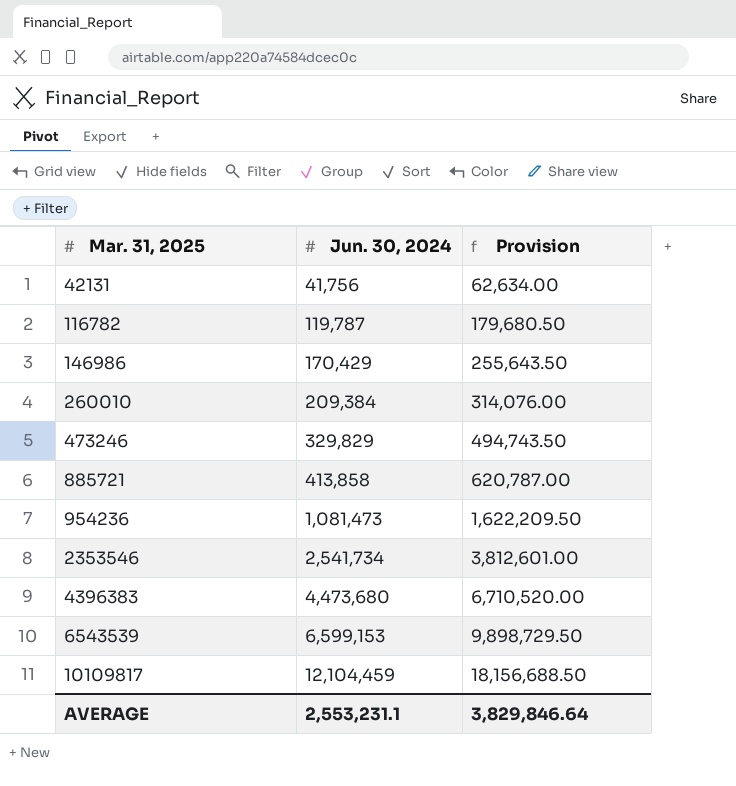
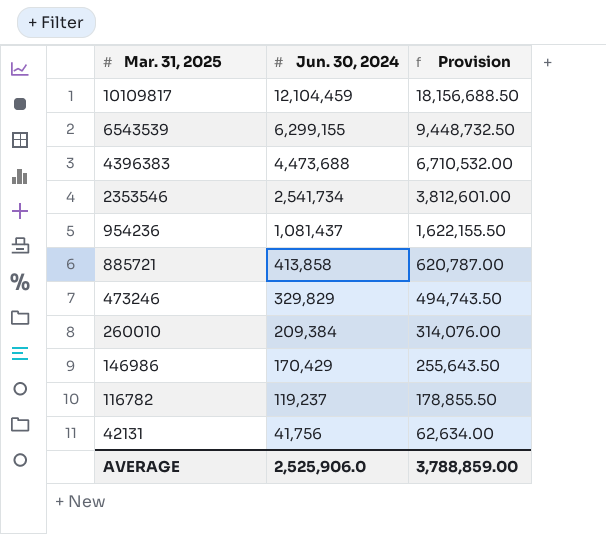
row order: Mar. 31, 2025 ascending -> Mar. 31, 2025 descending
6543539 | Jun. 30, 2024: 6,599,153 -> 6,299,155
6543539 | Provision: 9,898,729.50 -> 9,448,732.50
4396383 | Jun. 30, 2024: 4,473,680 -> 4,473,688
4396383 | Provision: 6,710,520.00 -> 6,710,532.00
954236 | Jun. 30, 2024: 1,081,473 -> 1,081,437
954236 | Provision: 1,622,209.50 -> 1,622,155.50
116782 | Jun. 30, 2024: 119,787 -> 119,237
116782 | Provision: 179,680.50 -> 178,855.50
AVERAGE | Jun. 30, 2024: 2,553,231.1 -> 2,525,906.0
AVERAGE | Provision: 3,829,846.64 -> 3,788,859.00

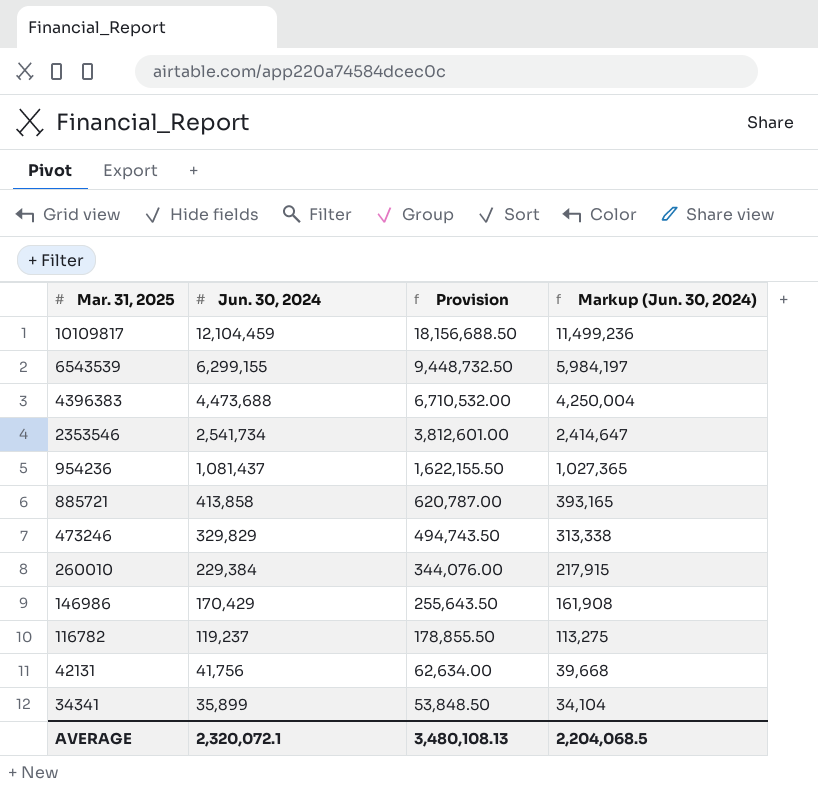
column Markup (Jun. 30, 2024) | formula: none -> [Jun. 30, 2024] * 0.95
260010 | Jun. 30, 2024: 209,384 -> 229,384
260010 | Provision: 314,076.00 -> 344,076.00
row 34341: none -> 35,899 | 53,848.50 | 34,104
AVERAGE | Jun. 30, 2024: 2,525,906.0 -> 2,320,072.1
AVERAGE | Provision: 3,788,859.00 -> 3,480,108.13

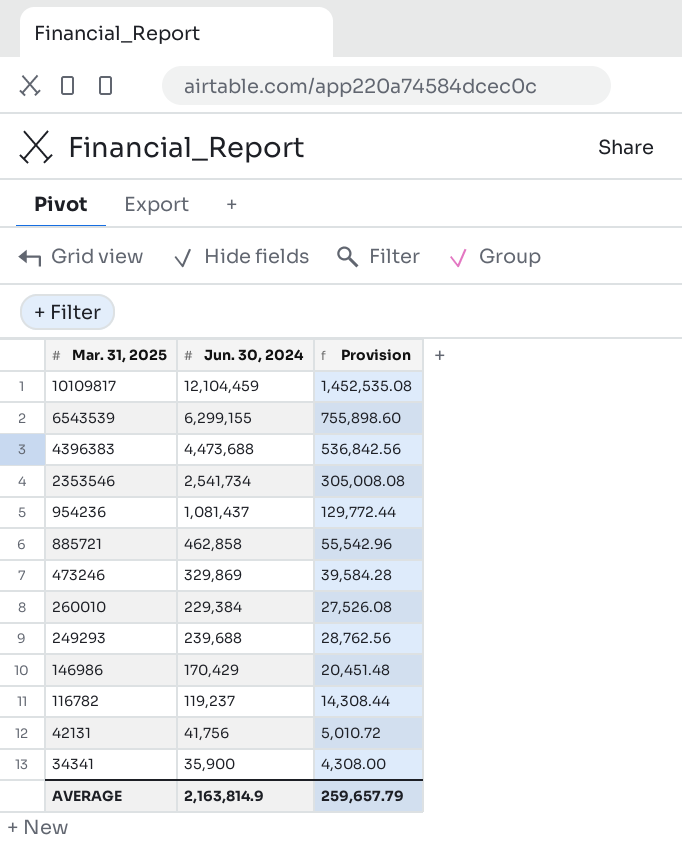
column Markup (Jun. 30, 2024) | formula: [Jun. 30, 2024] * 0.95 -> none
column Provision | formula: [Jun. 30, 2024] * 1.5 -> [Jun. 30, 2024] * 0.12
885721 | Jun. 30, 2024: 413,858 -> 462,858
473246 | Jun. 30, 2024: 329,829 -> 329,869
row 249293: none -> 239,688 | 28,762.56
34341 | Jun. 30, 2024: 35,899 -> 35,900
AVERAGE | Jun. 30, 2024: 2,320,072.1 -> 2,163,814.9
AVERAGE | Provision: 3,480,108.13 -> 259,657.79

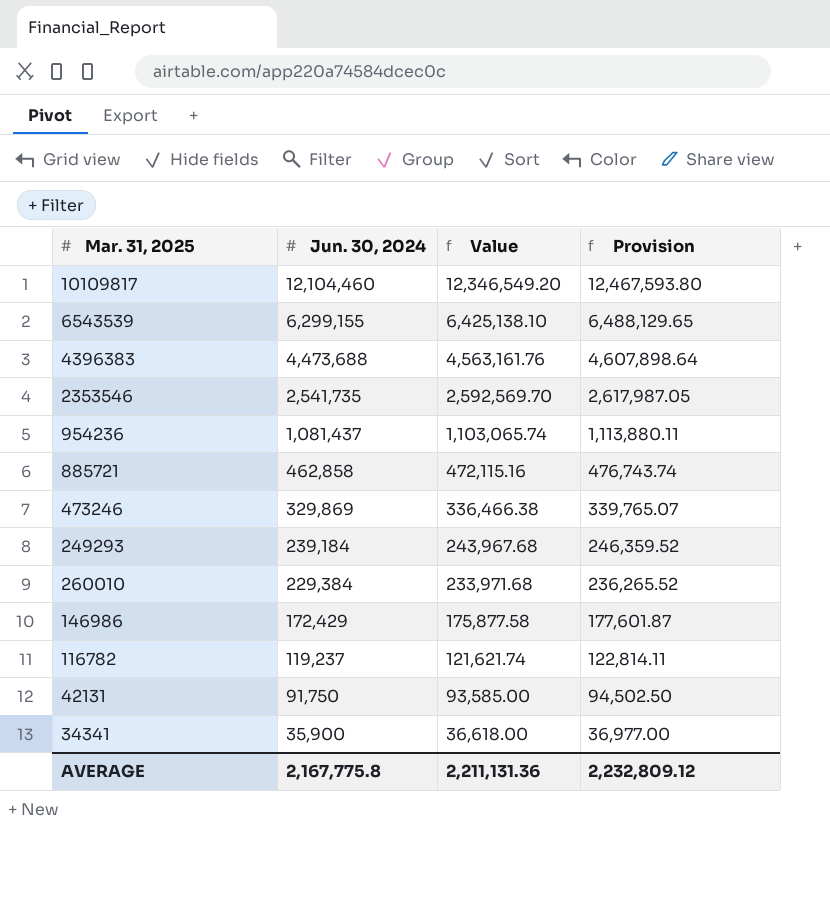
row order: Mar. 31, 2025 descending -> Jun. 30, 2024 descending
column Value | formula: none -> [Jun. 30, 2024] * 1.02
column Provision | formula: [Jun. 30, 2024] * 0.12 -> [Jun. 30, 2024] * 1.03
10109817 | Jun. 30, 2024: 12,104,459 -> 12,104,460
2353546 | Jun. 30, 2024: 2,541,734 -> 2,541,735
249293 | Jun. 30, 2024: 239,688 -> 239,184
146986 | Jun. 30, 2024: 170,429 -> 172,429
42131 | Jun. 30, 2024: 41,756 -> 91,750
AVERAGE | Jun. 30, 2024: 2,163,814.9 -> 2,167,775.8
AVERAGE | Provision: 259,657.79 -> 2,232,809.12

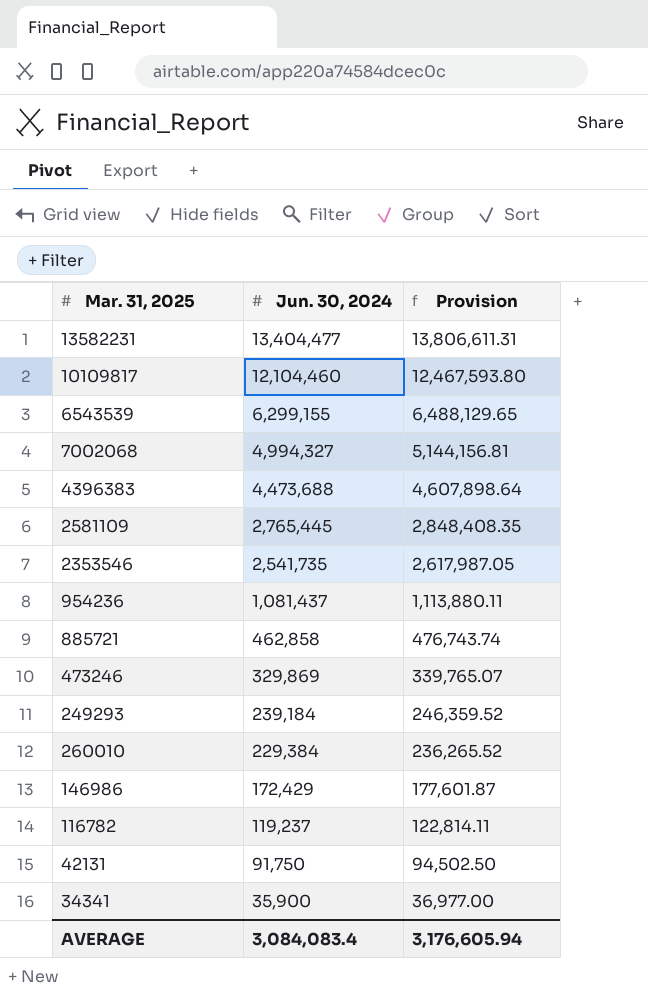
column Value | formula: [Jun. 30, 2024] * 1.02 -> none
row 13582231: none -> 13,404,477 | 13,806,611.31
row 7002068: none -> 4,994,327 | 5,144,156.81
row 2581109: none -> 2,765,445 | 2,848,408.35
AVERAGE | Jun. 30, 2024: 2,167,775.8 -> 3,084,083.4
AVERAGE | Provision: 2,232,809.12 -> 3,176,605.94

